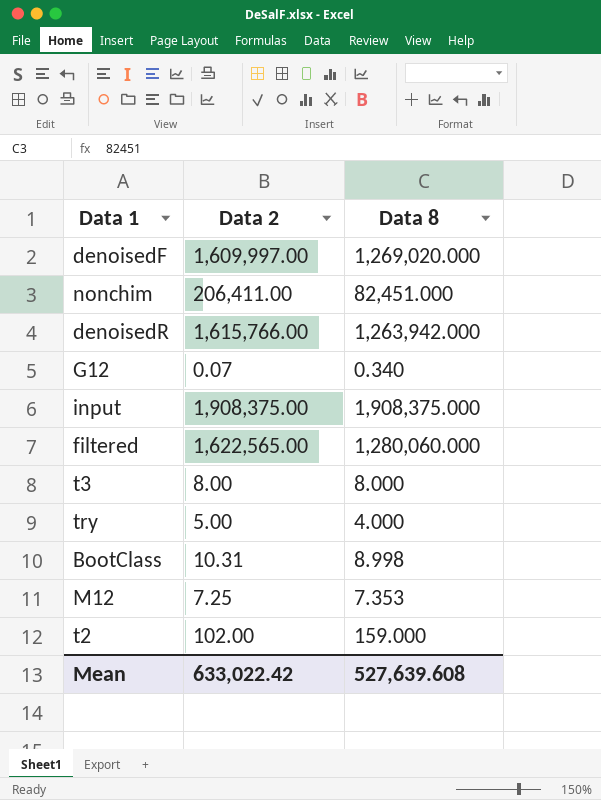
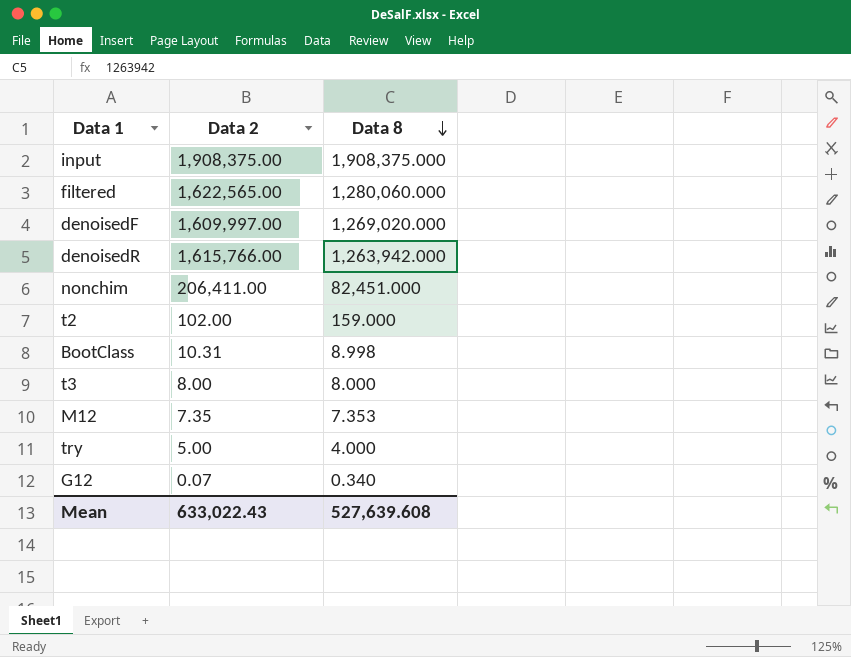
row order: none -> Data 8 descending
M12 | Data 2: 7.25 -> 7.35
Mean | Data 2: 633,022.42 -> 633,022.43

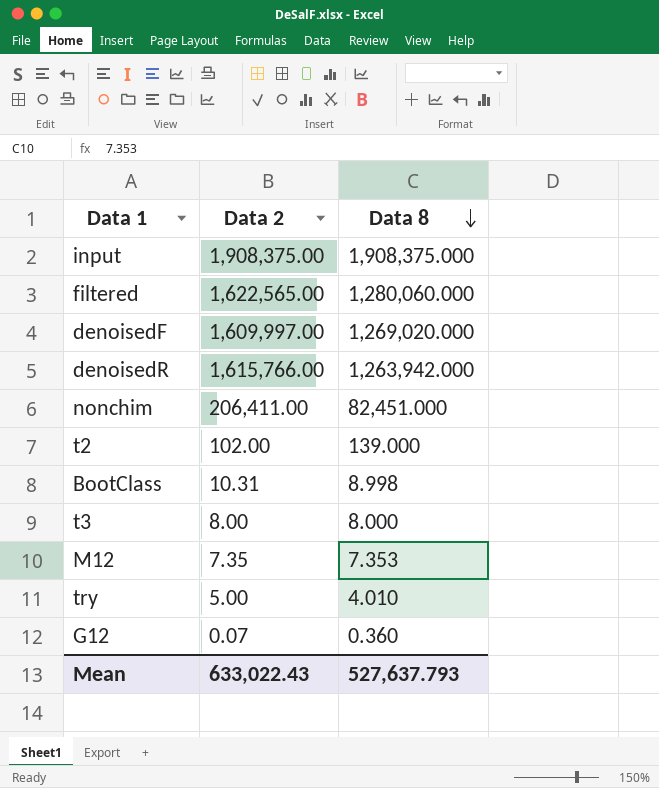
t2 | Data 8: 159.000 -> 139.000
try | Data 8: 4.000 -> 4.010
G12 | Data 8: 0.340 -> 0.360
Mean | Data 8: 527,639.608 -> 527,637.793

